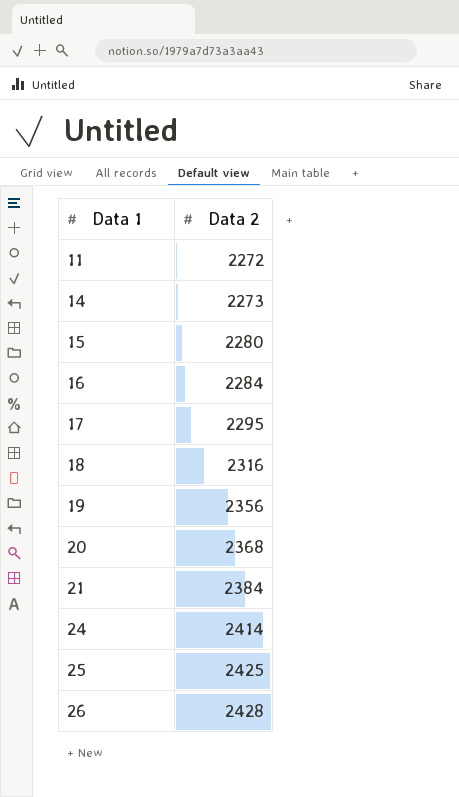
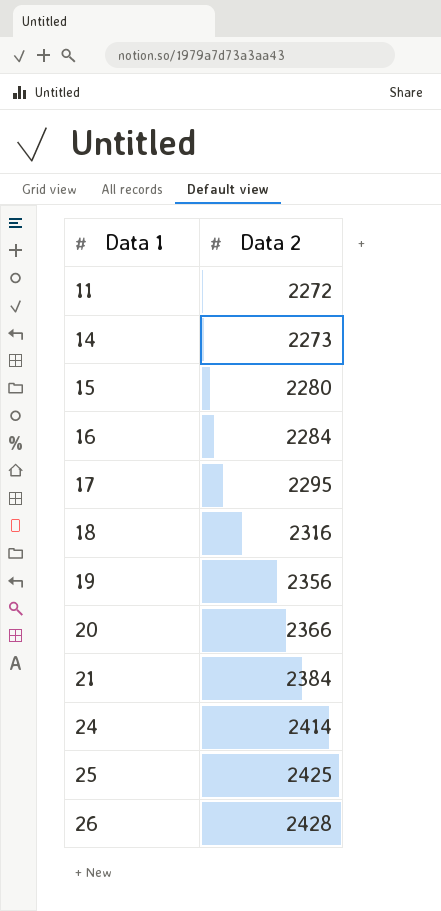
20 | Data 2: 2368 -> 2366

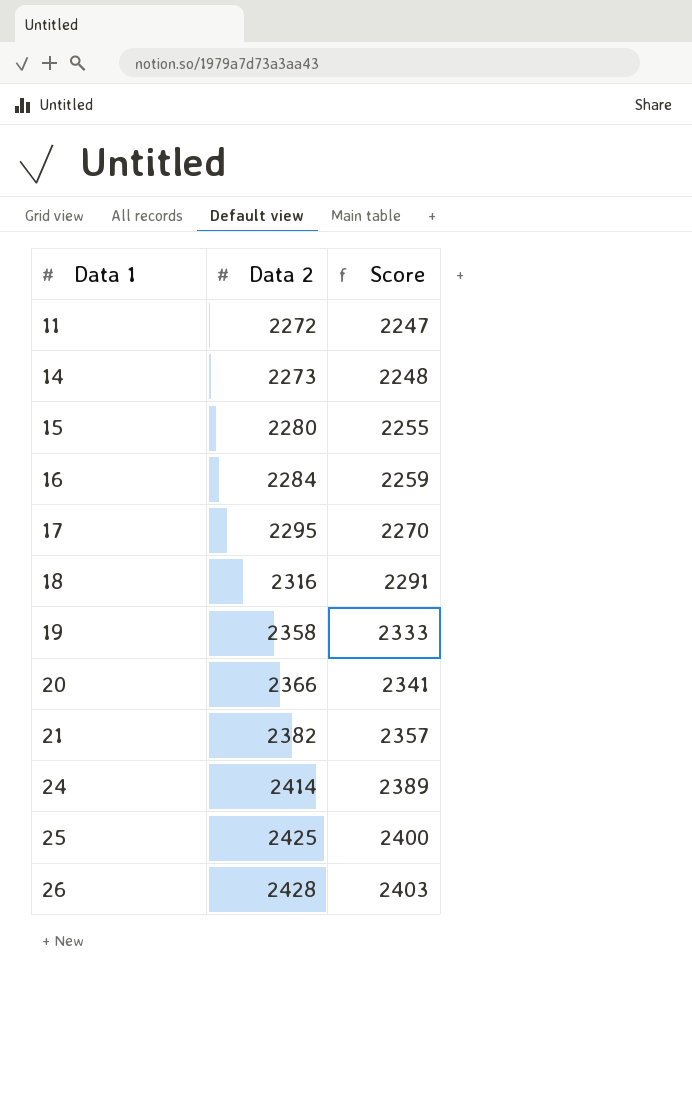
column Score | formula: none -> [Data 2] - 25
19 | Data 2: 2356 -> 2358
21 | Data 2: 2384 -> 2382

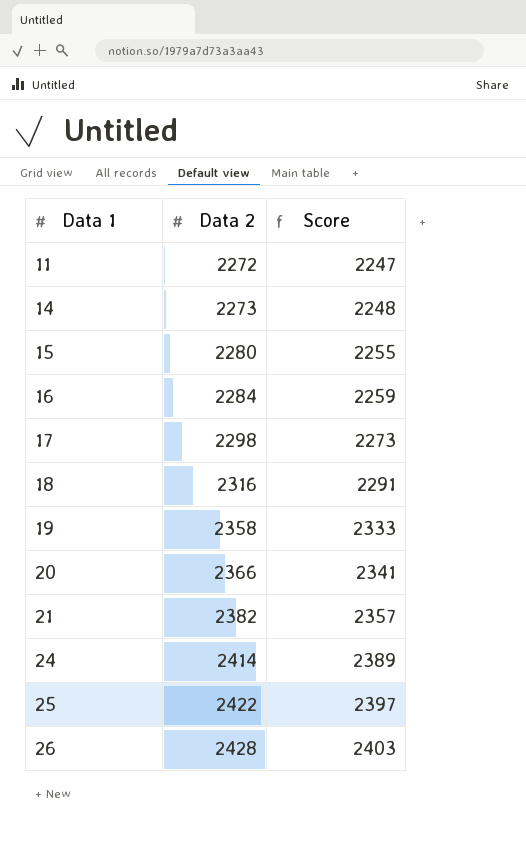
17 | Data 2: 2295 -> 2298
17 | Score: 2270 -> 2273
25 | Data 2: 2425 -> 2422
25 | Score: 2400 -> 2397

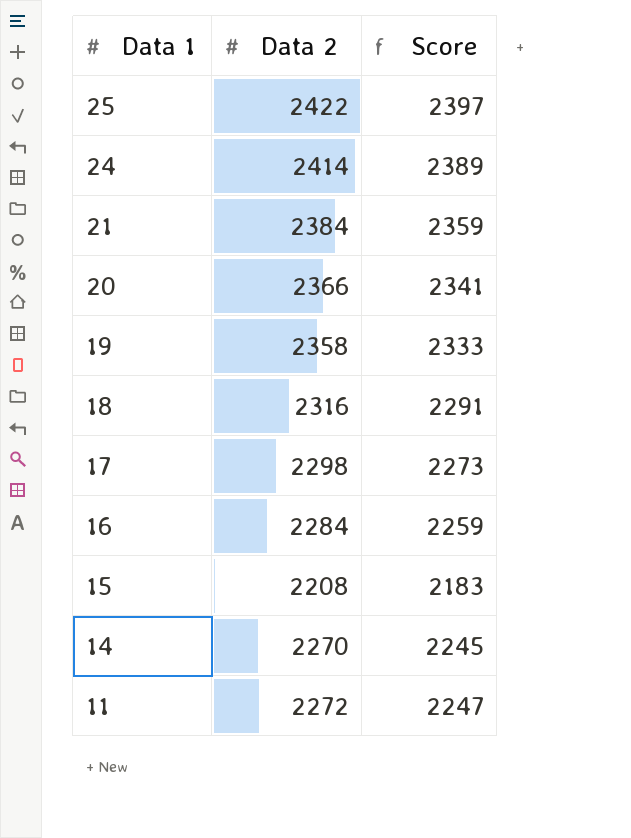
row order: Data 1 ascending -> Data 1 descending
row 26: 2428 | 2403 -> none
21 | Data 2: 2382 -> 2384
21 | Score: 2357 -> 2359
15 | Data 2: 2280 -> 2208
15 | Score: 2255 -> 2183
14 | Data 2: 2273 -> 2270
14 | Score: 2248 -> 2245

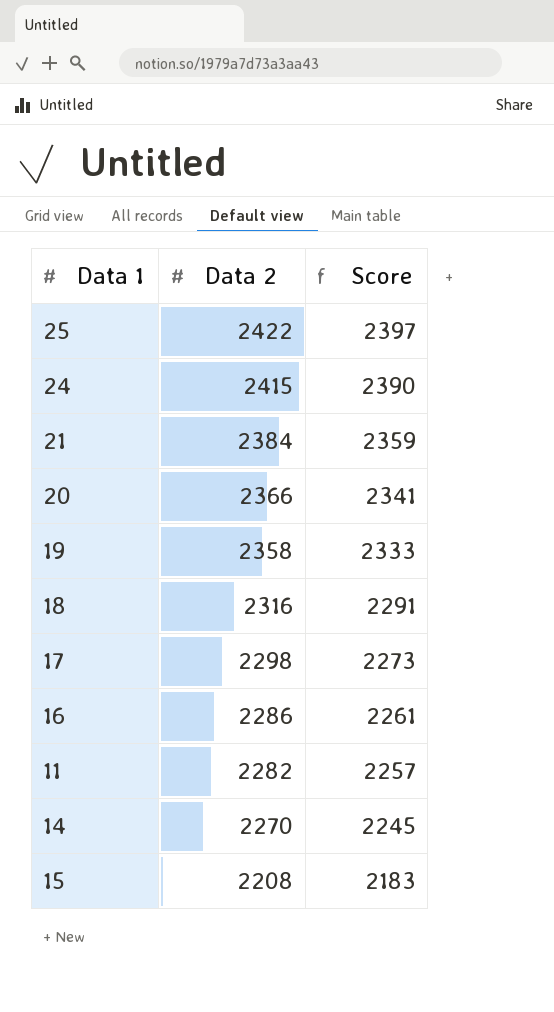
row order: Data 1 descending -> Data 2 descending
24 | Data 2: 2414 -> 2415
24 | Score: 2389 -> 2390
16 | Data 2: 2284 -> 2286
16 | Score: 2259 -> 2261
11 | Data 2: 2272 -> 2282
11 | Score: 2247 -> 2257

